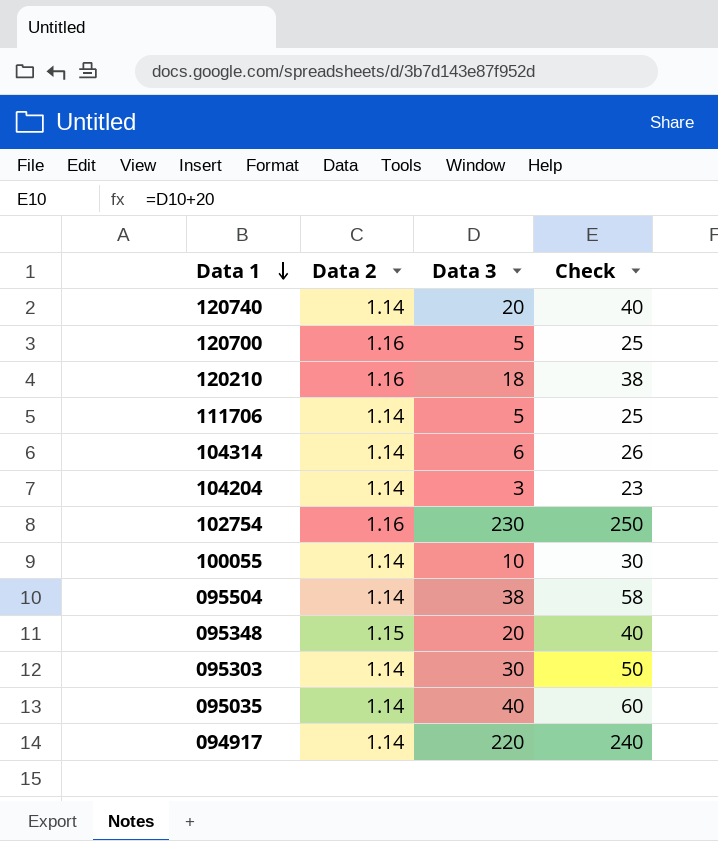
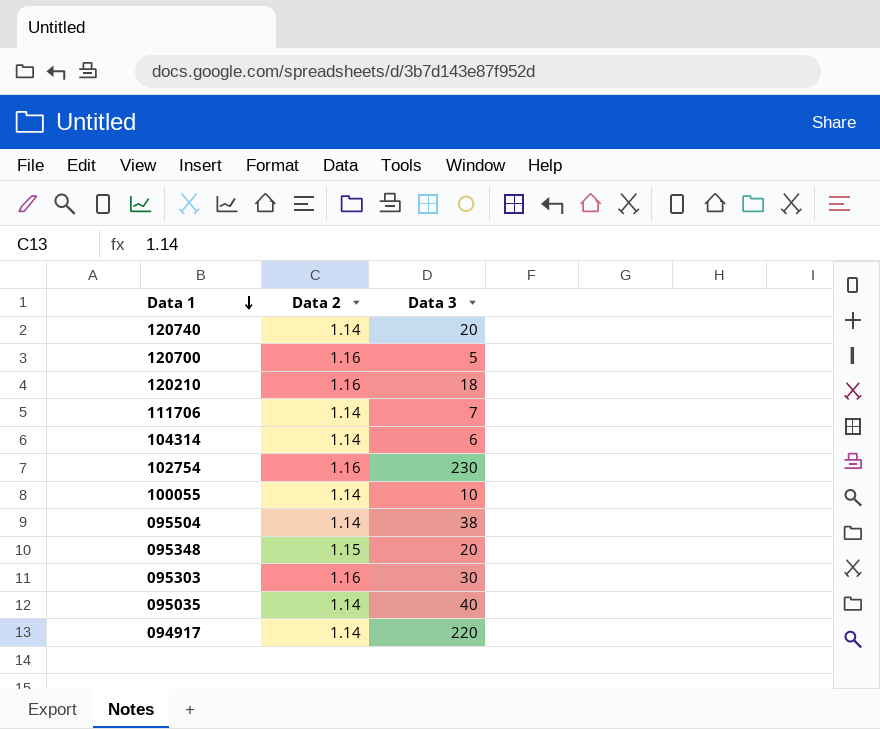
column Check | formula: [Data 3] + 20 -> none
row 104204: 1.14 | 3 | 23 -> none
111706 | Data 3: 5 -> 7
095303 | Data 2: 1.14 -> 1.16

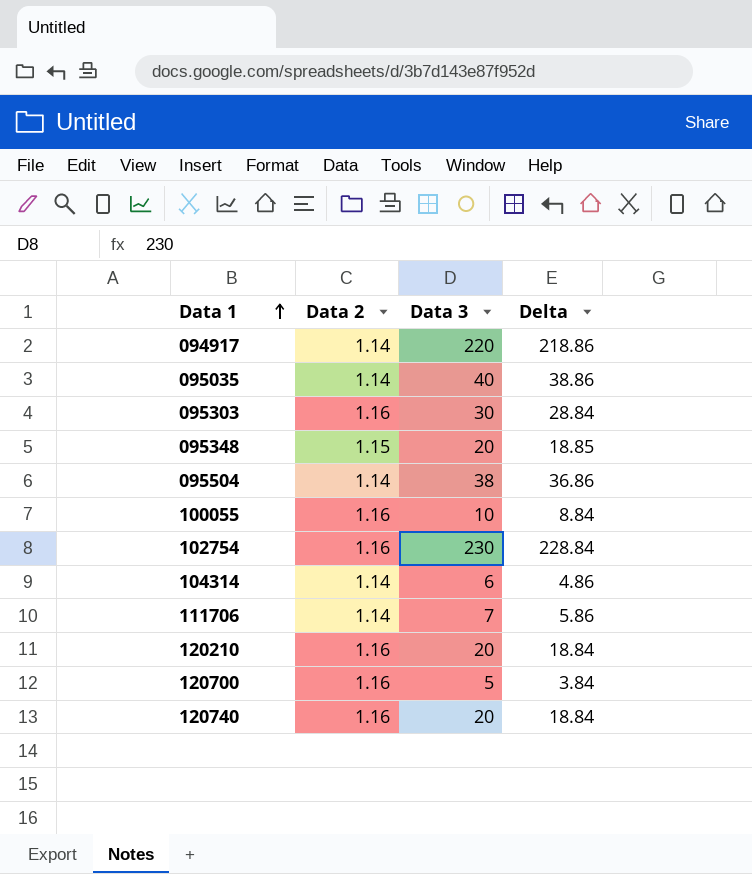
row order: Data 1 descending -> Data 1 ascending
column Delta | formula: none -> [Data 3] - [Data 2]
100055 | Data 2: 1.14 -> 1.16
120210 | Data 3: 18 -> 20
120740 | Data 2: 1.14 -> 1.16

